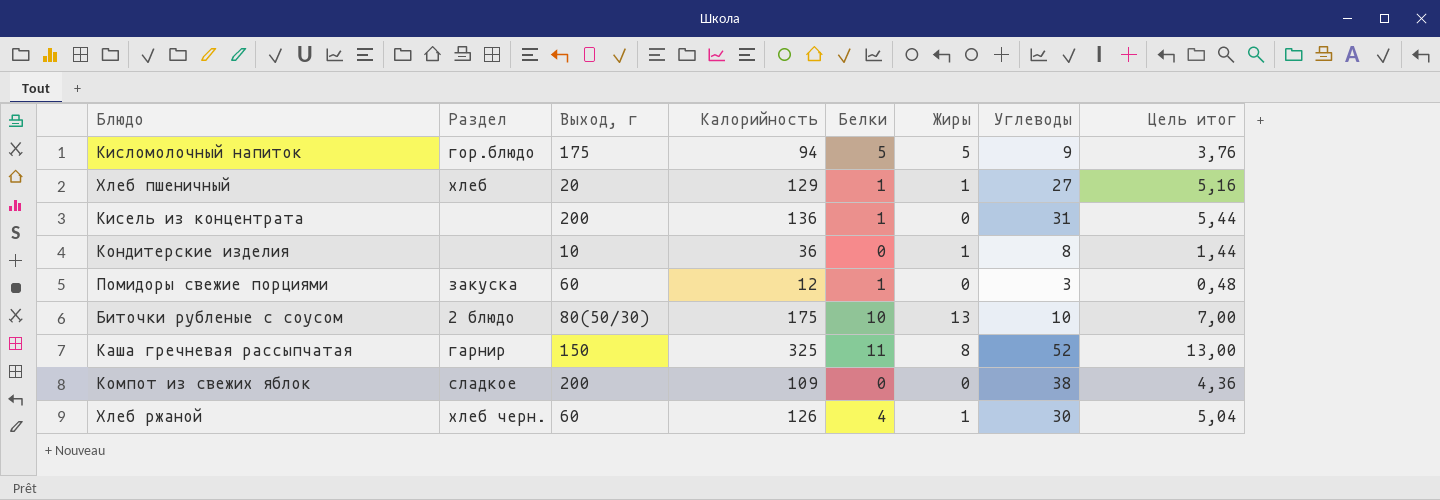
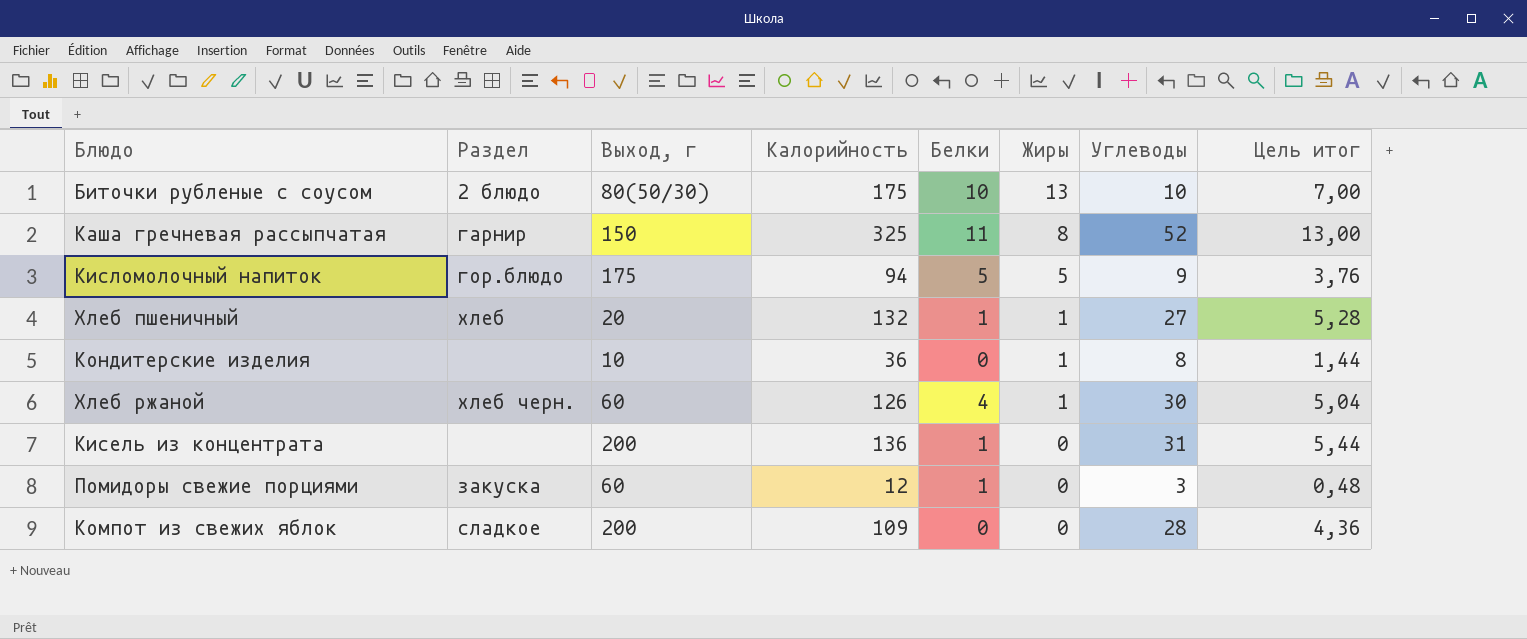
row order: none -> Жиры descending
Хлеб пшеничный | Калорийность: 129 -> 132
Хлеб пшеничный | Цель итог: 5,16 -> 5,28
Компот из свежих яблок | Углеводы: 38 -> 28

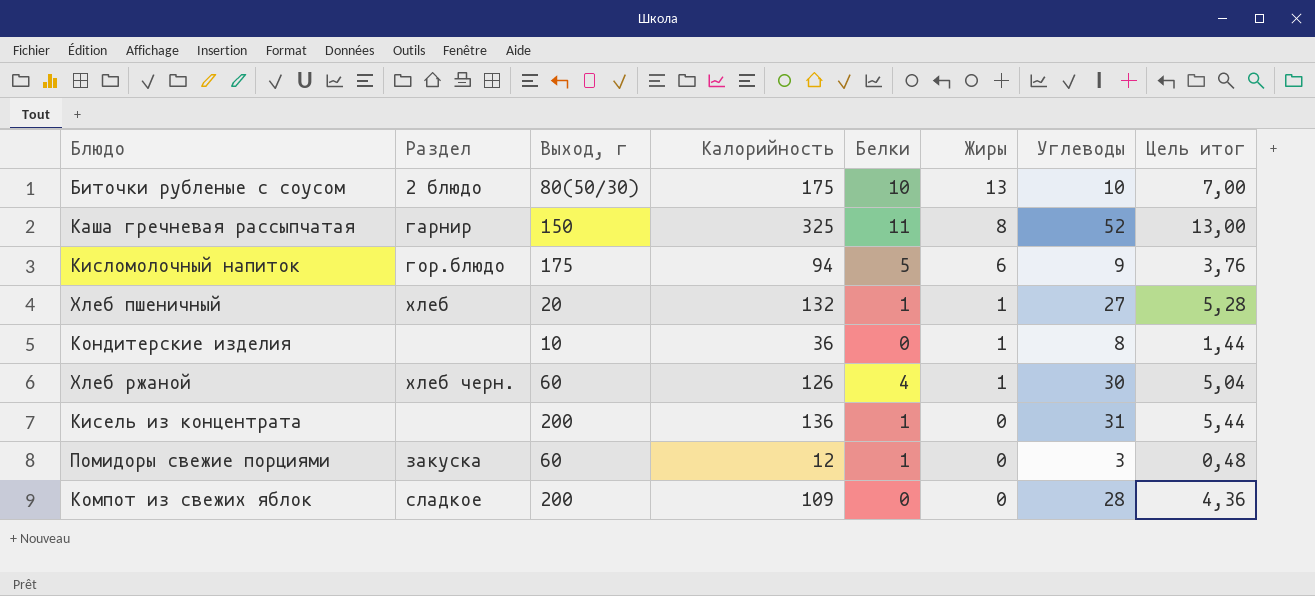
Кисломолочный напиток | Жиры: 5 -> 6

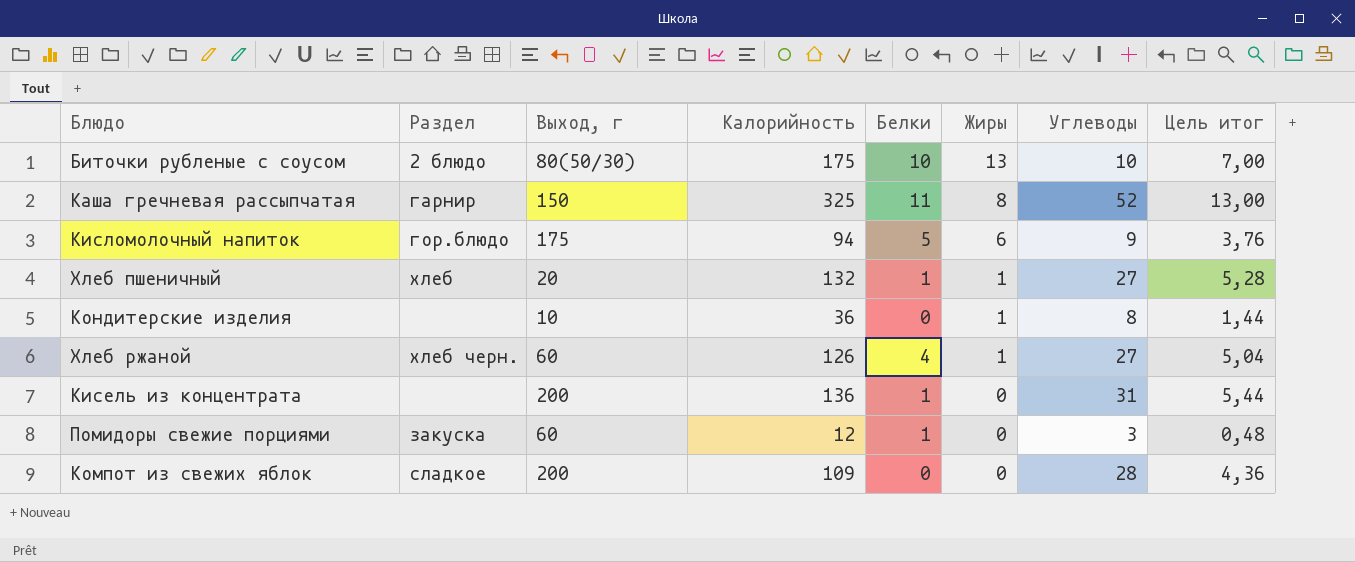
Хлеб ржаной | Углеводы: 30 -> 27

